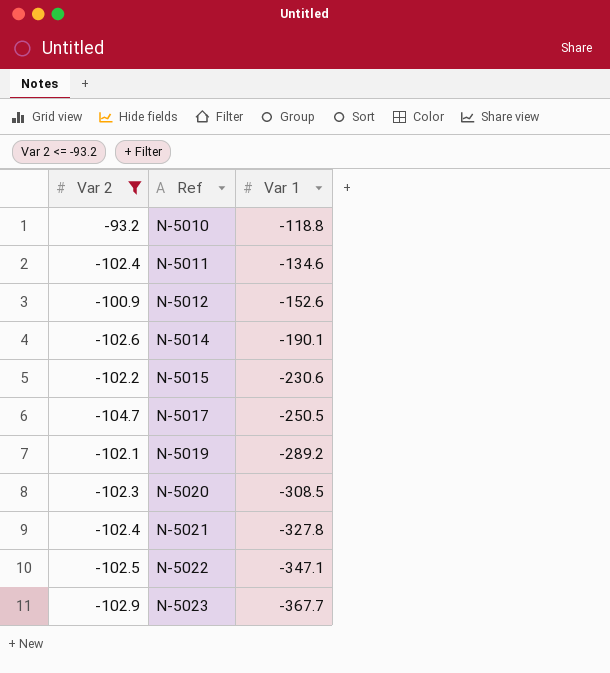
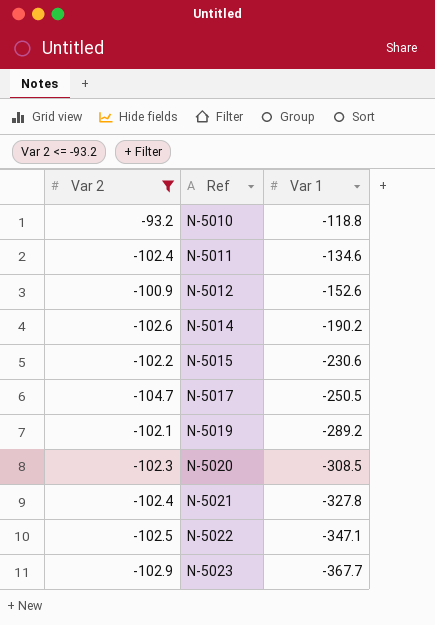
N-5014 | Var 1: -190.1 -> -190.2

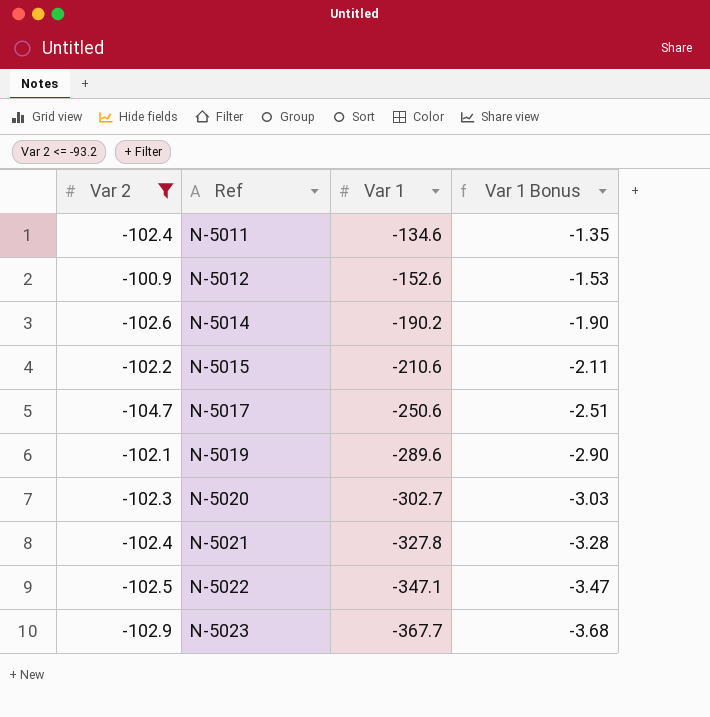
column Var 1 Bonus | formula: none -> [Var 1] * 0.01
row N-5010: -93.2 | -118.8 -> none
N-5015 | Var 1: -230.6 -> -210.6
N-5017 | Var 1: -250.5 -> -250.6
N-5019 | Var 1: -289.2 -> -289.6
N-5020 | Var 1: -308.5 -> -302.7

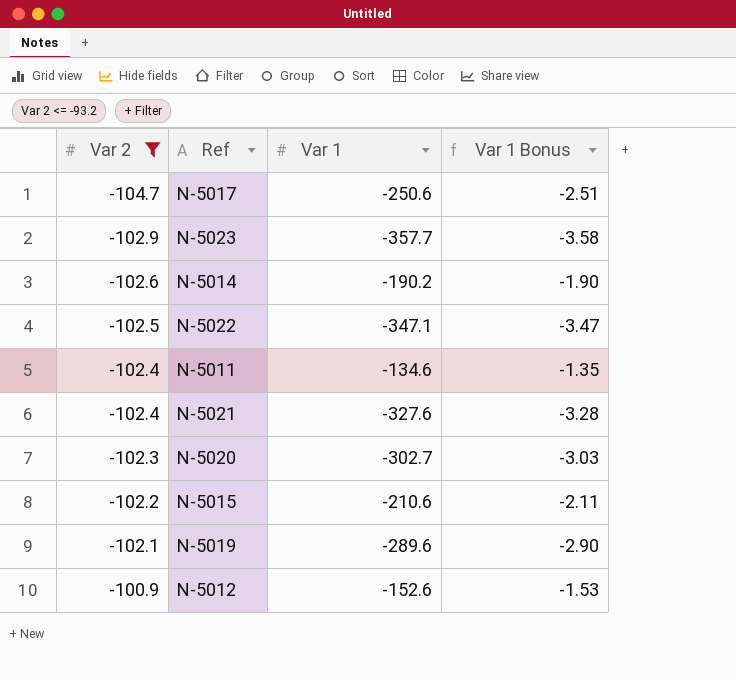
row order: Ref ascending -> Var 2 ascending
N-5023 | Var 1: -367.7 -> -357.7
N-5023 | Var 1 Bonus: -3.68 -> -3.58
N-5021 | Var 1: -327.8 -> -327.6

